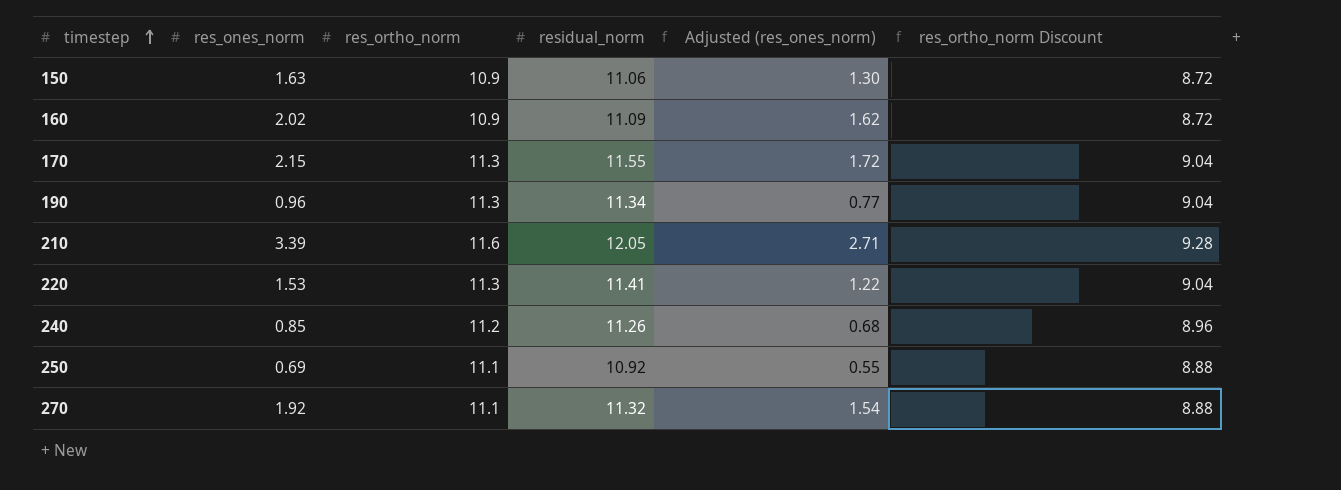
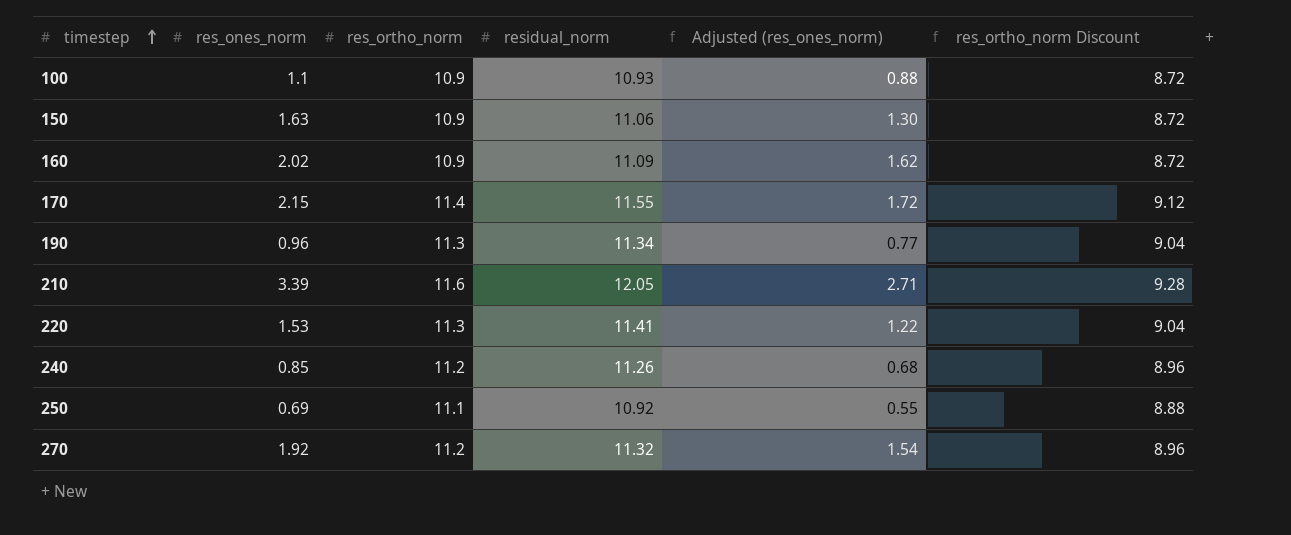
row 100: none -> 1.1 | 10.9 | 10.93 | 0.88 | 8.72
170 | res_ortho_norm: 11.3 -> 11.4
170 | res_ortho_norm Discount: 9.04 -> 9.12
270 | res_ortho_norm: 11.1 -> 11.2
270 | res_ortho_norm Discount: 8.88 -> 8.96

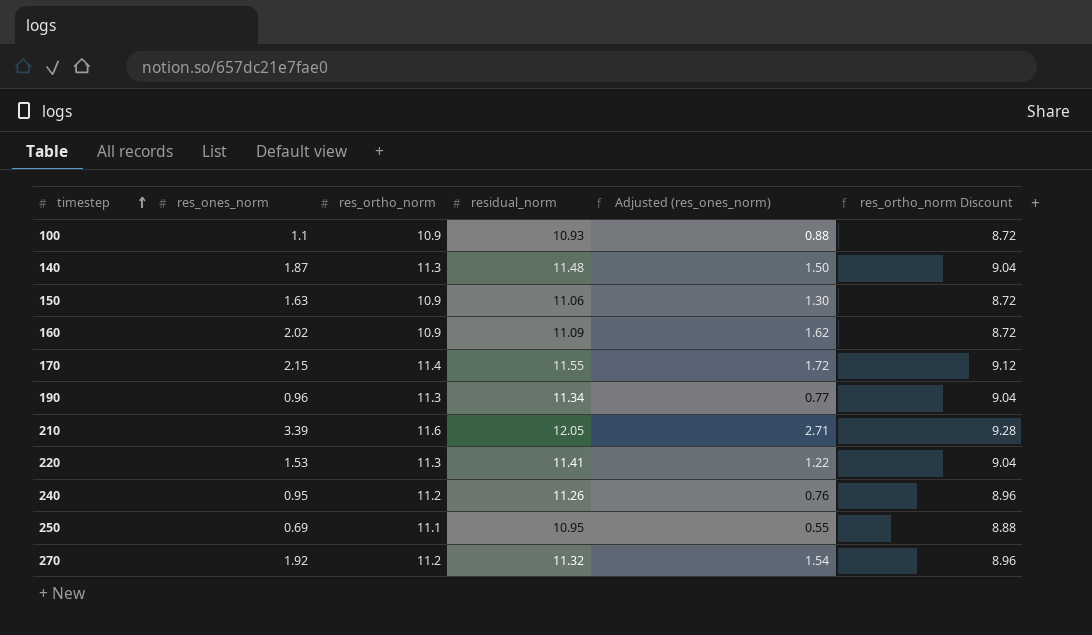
row 140: none -> 1.87 | 11.3 | 11.48 | 1.50 | 9.04
240 | res_ones_norm: 0.85 -> 0.95
240 | Adjusted (res_ones_norm): 0.68 -> 0.76
250 | residual_norm: 10.92 -> 10.95

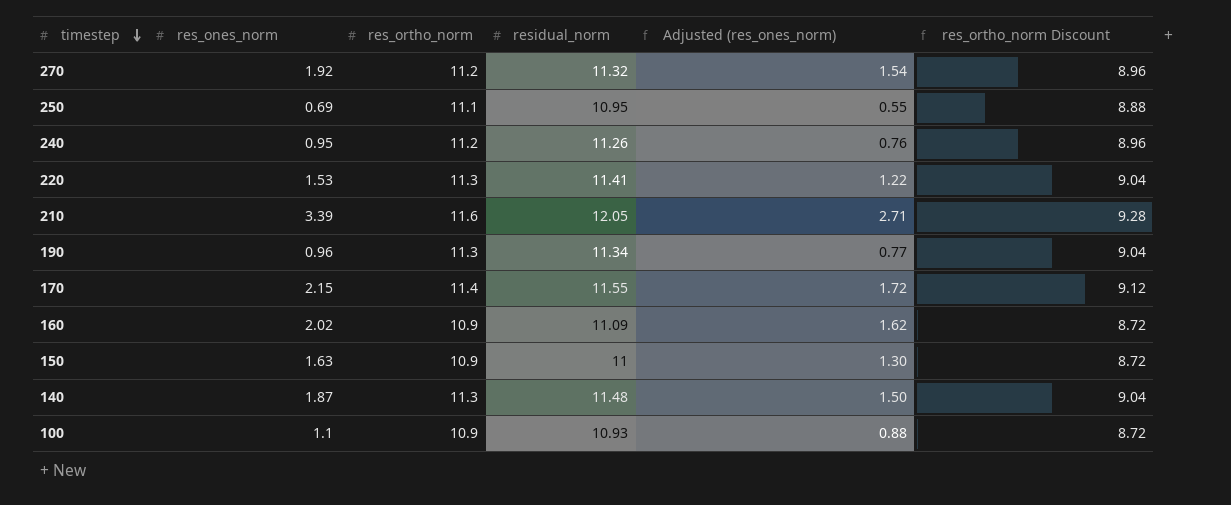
row order: timestep ascending -> timestep descending
150 | residual_norm: 11.06 -> 11

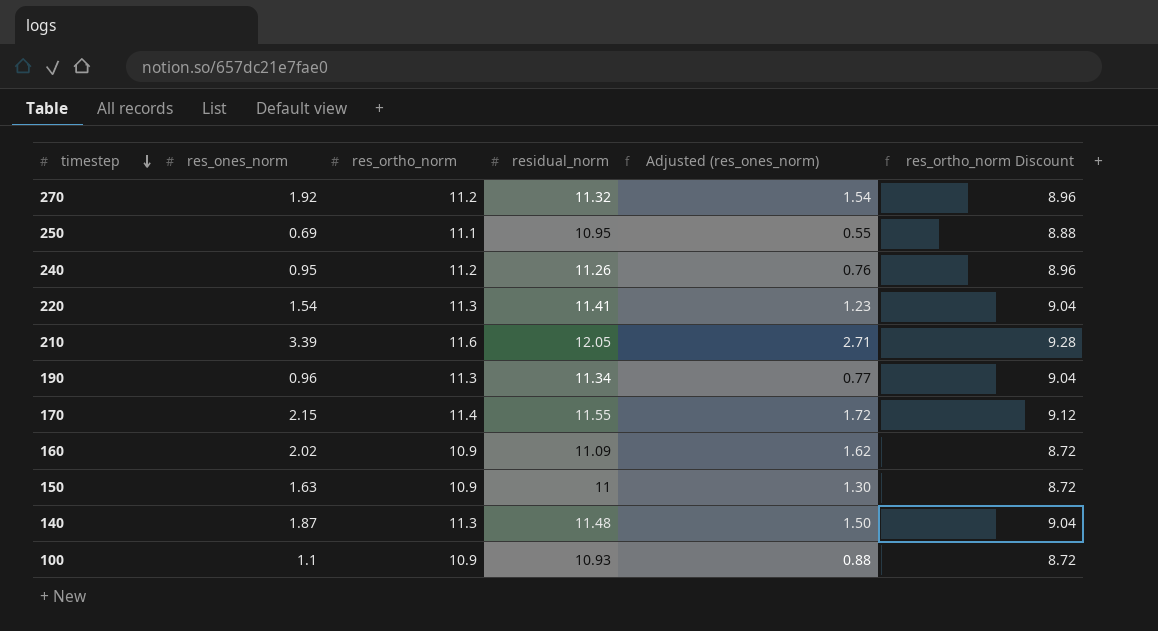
220 | res_ones_norm: 1.53 -> 1.54
220 | Adjusted (res_ones_norm): 1.22 -> 1.23

